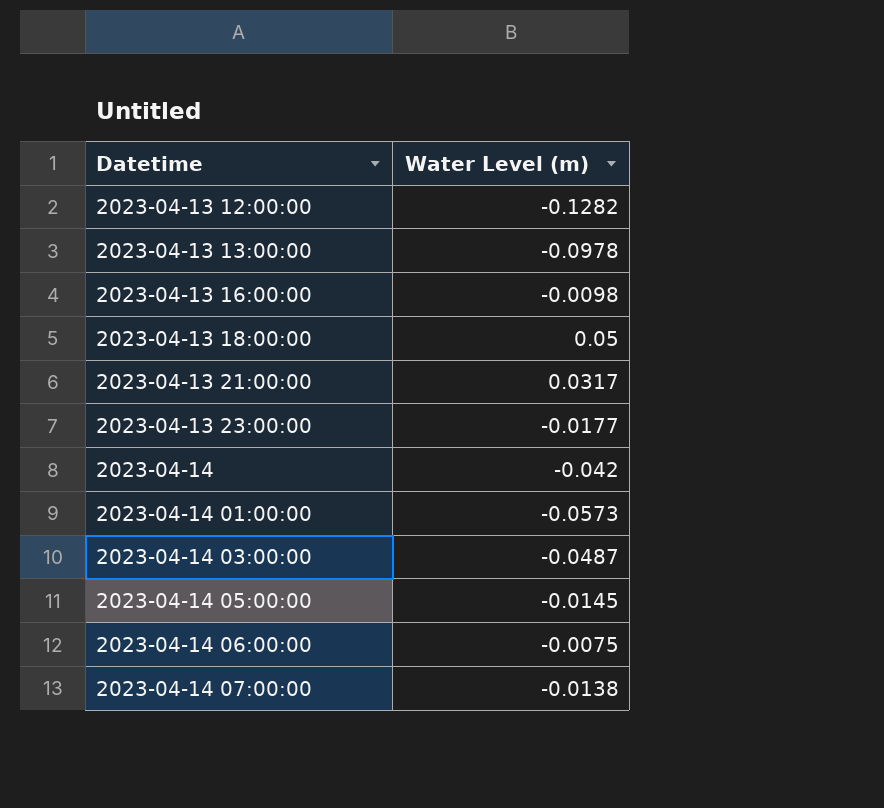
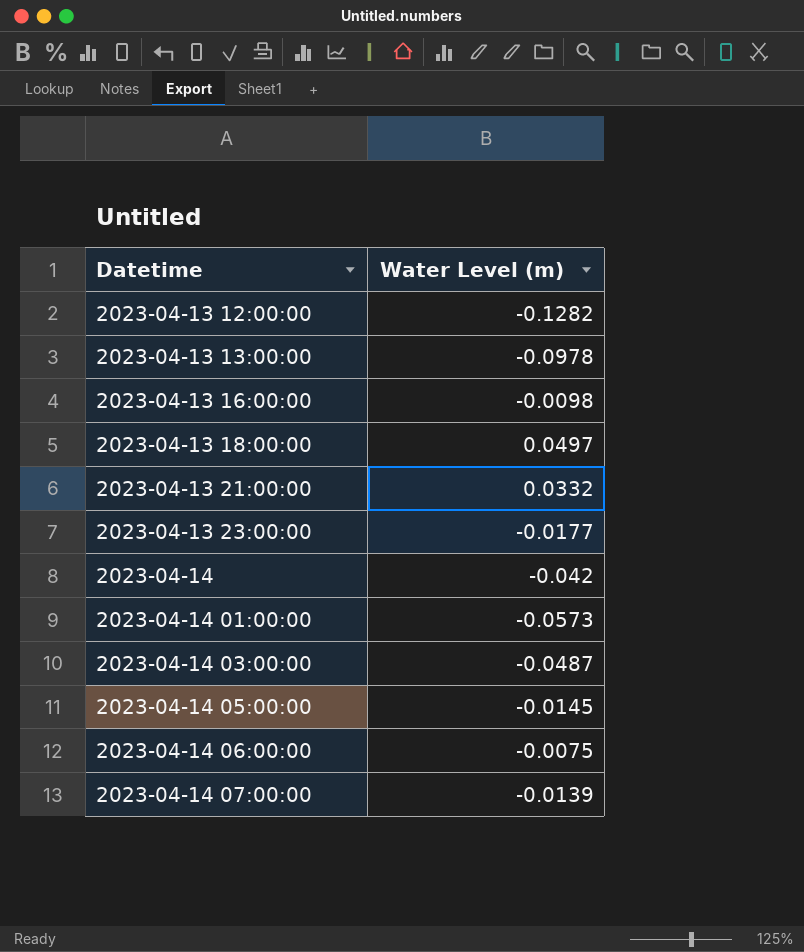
2023-04-13 18:00:00 | Water Level (m): 0.05 -> 0.0497
2023-04-13 21:00:00 | Water Level (m): 0.0317 -> 0.0332
2023-04-14 07:00:00 | Water Level (m): -0.0138 -> -0.0139

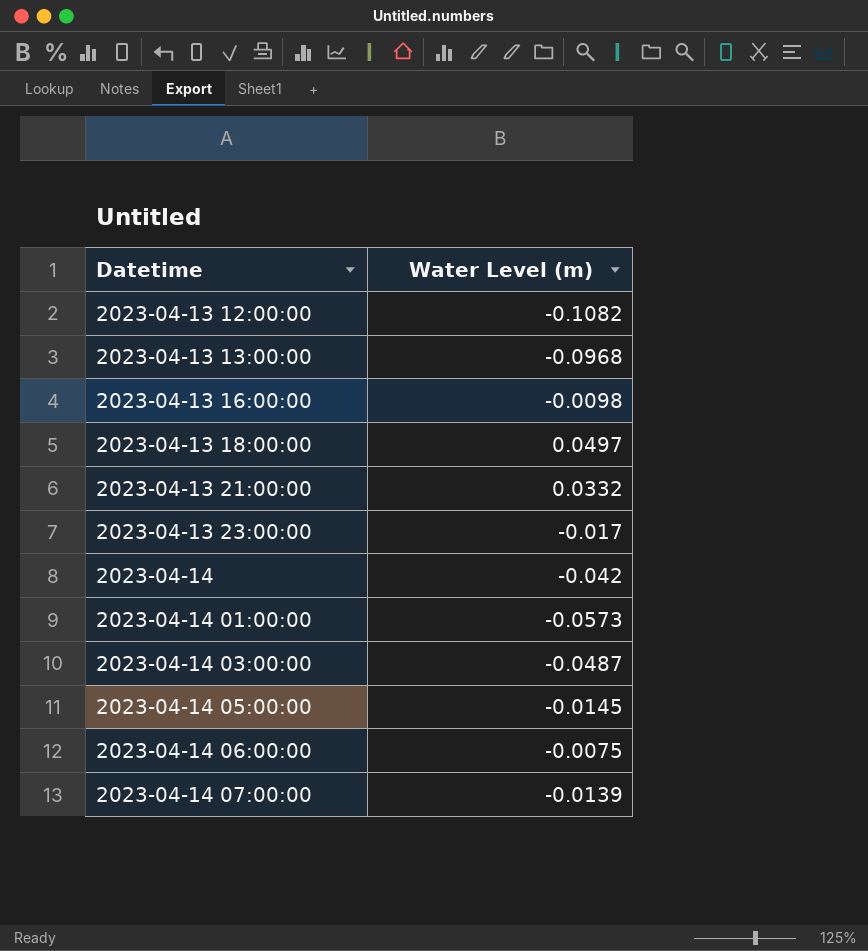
2023-04-13 12:00:00 | Water Level (m): -0.1282 -> -0.1082
2023-04-13 13:00:00 | Water Level (m): -0.0978 -> -0.0968
2023-04-13 23:00:00 | Water Level (m): -0.0177 -> -0.017

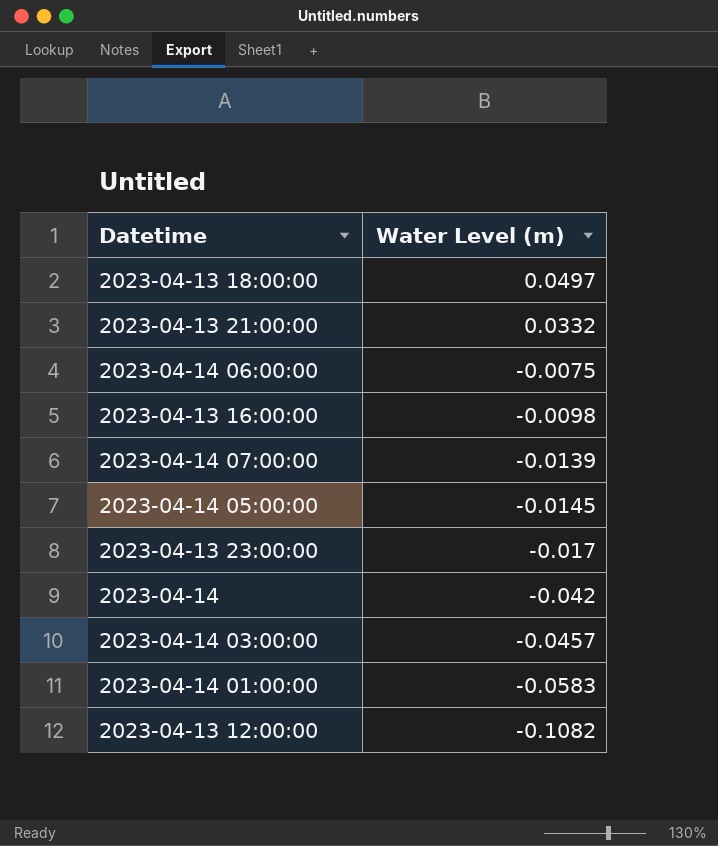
row order: Datetime ascending -> Water Level (m) descending
row 2023-04-13 13:00:00: -0.0968 -> none
2023-04-14 03:00:00 | Water Level (m): -0.0487 -> -0.0457
2023-04-14 01:00:00 | Water Level (m): -0.0573 -> -0.0583

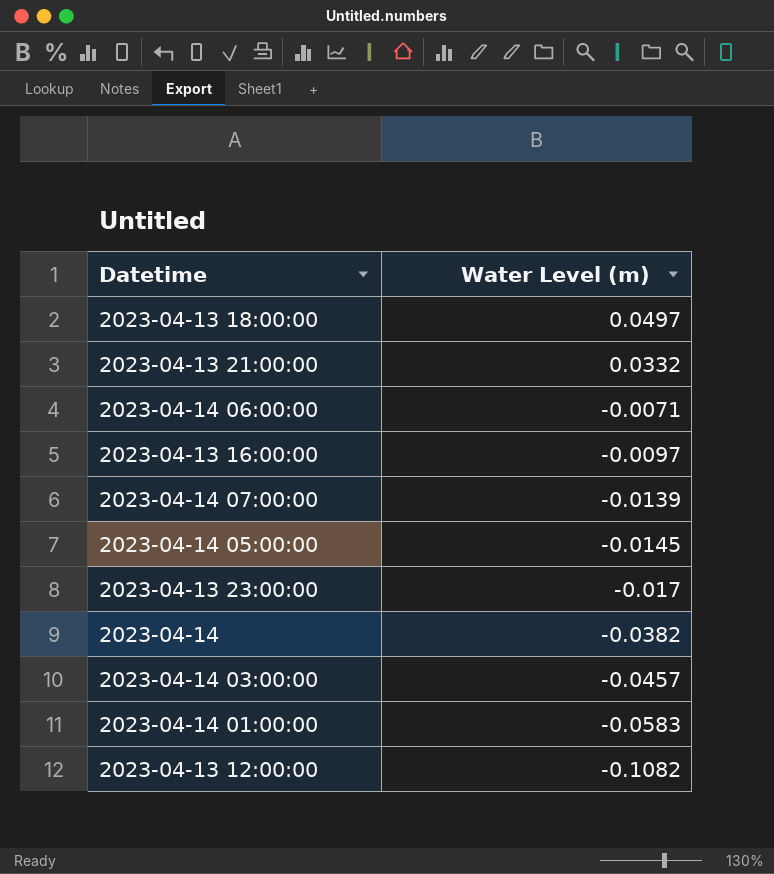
2023-04-14 06:00:00 | Water Level (m): -0.0075 -> -0.0071
2023-04-13 16:00:00 | Water Level (m): -0.0098 -> -0.0097
2023-04-14 | Water Level (m): -0.042 -> -0.0382

